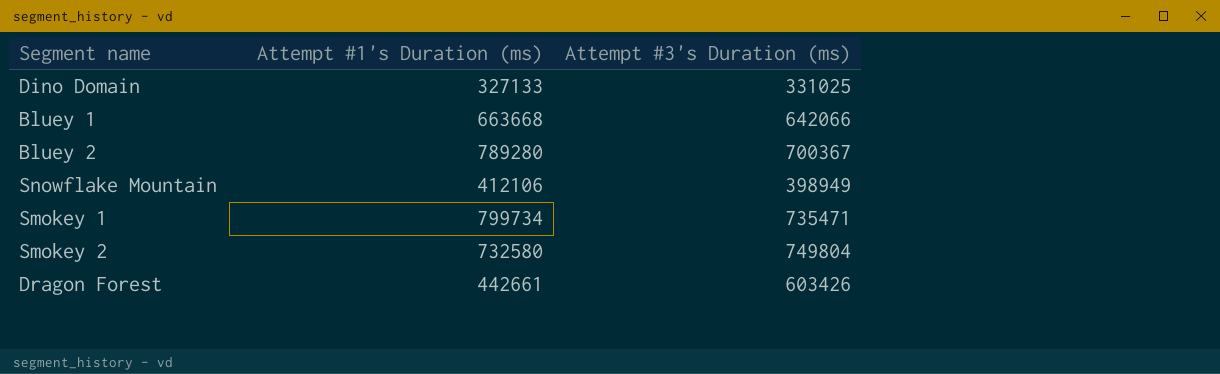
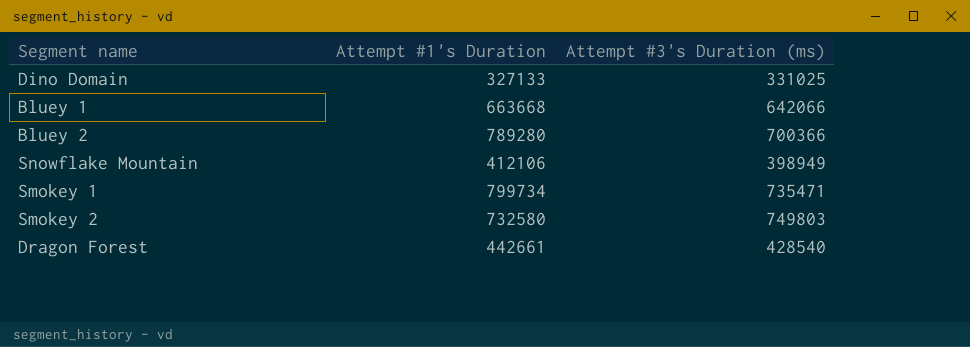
column name: Attempt #1's Duration (ms) -> Attempt #1's Duration
Bluey 2 | Attempt #3's Duration (ms): 700367 -> 700366
Smokey 2 | Attempt #3's Duration (ms): 749804 -> 749803
Dragon Forest | Attempt #3's Duration (ms): 603426 -> 428540

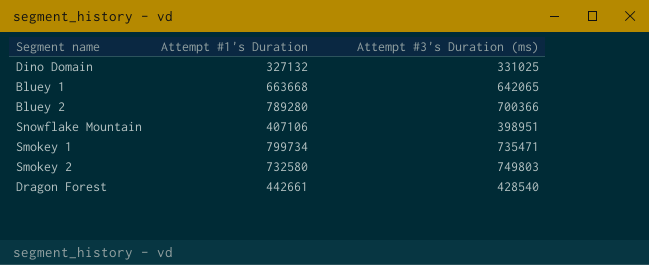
Dino Domain | Attempt #1's Duration: 327133 -> 327132
Bluey 1 | Attempt #3's Duration (ms): 642066 -> 642065
Snowflake Mountain | Attempt #1's Duration: 412106 -> 407106
Snowflake Mountain | Attempt #3's Duration (ms): 398949 -> 398951

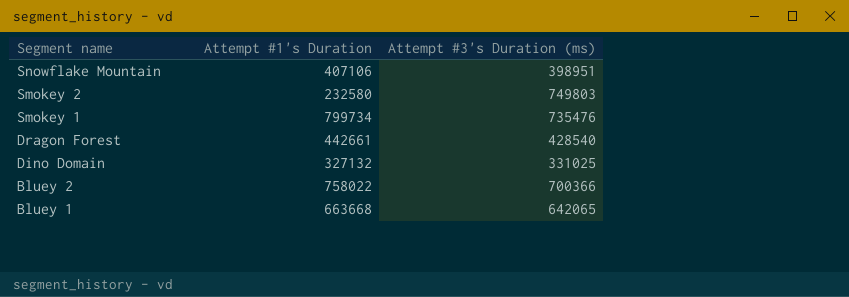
row order: none -> Segment name descending
Smokey 2 | Attempt #1's Duration: 732580 -> 232580
Smokey 1 | Attempt #3's Duration (ms): 735471 -> 735476
Bluey 2 | Attempt #1's Duration: 789280 -> 758022

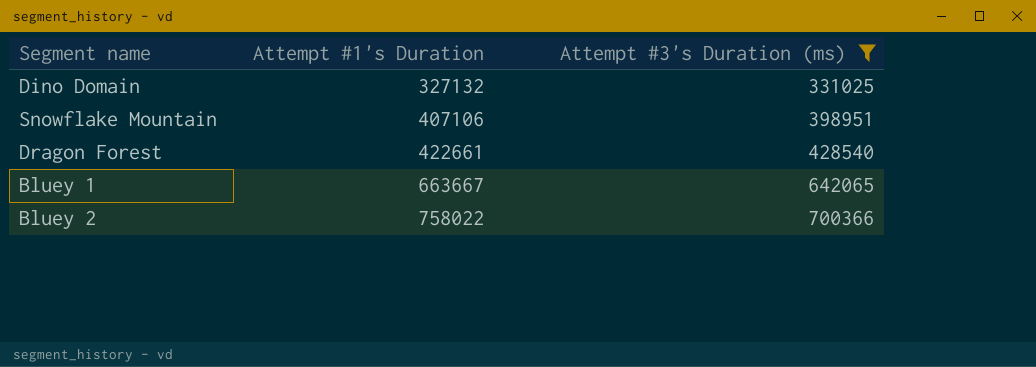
filter: none -> Attempt #3's Duration (ms) <= 700366
row order: Segment name descending -> Attempt #1's Duration ascending
Dragon Forest | Attempt #1's Duration: 442661 -> 422661
Bluey 1 | Attempt #1's Duration: 663668 -> 663667

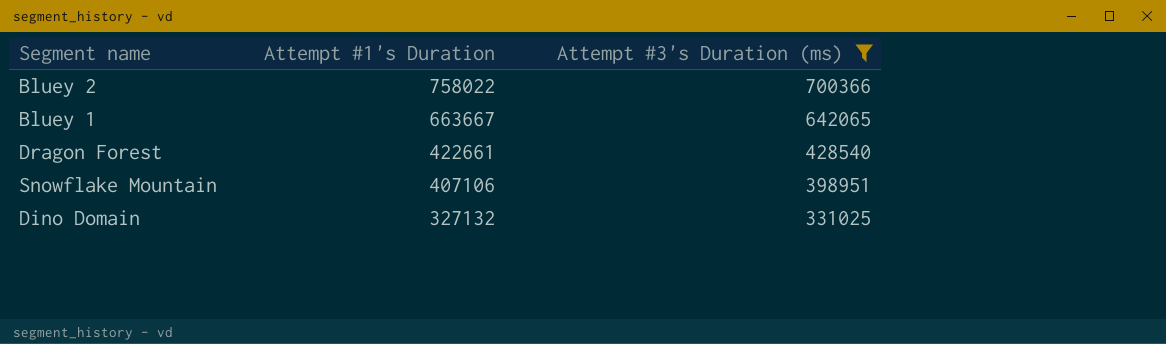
row order: Attempt #1's Duration ascending -> Attempt #1's Duration descending

